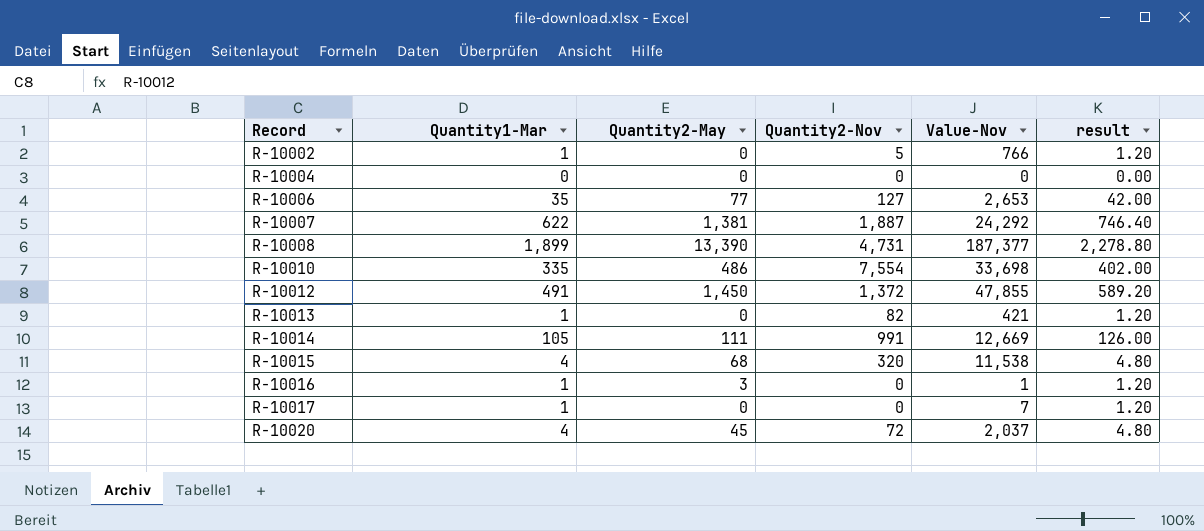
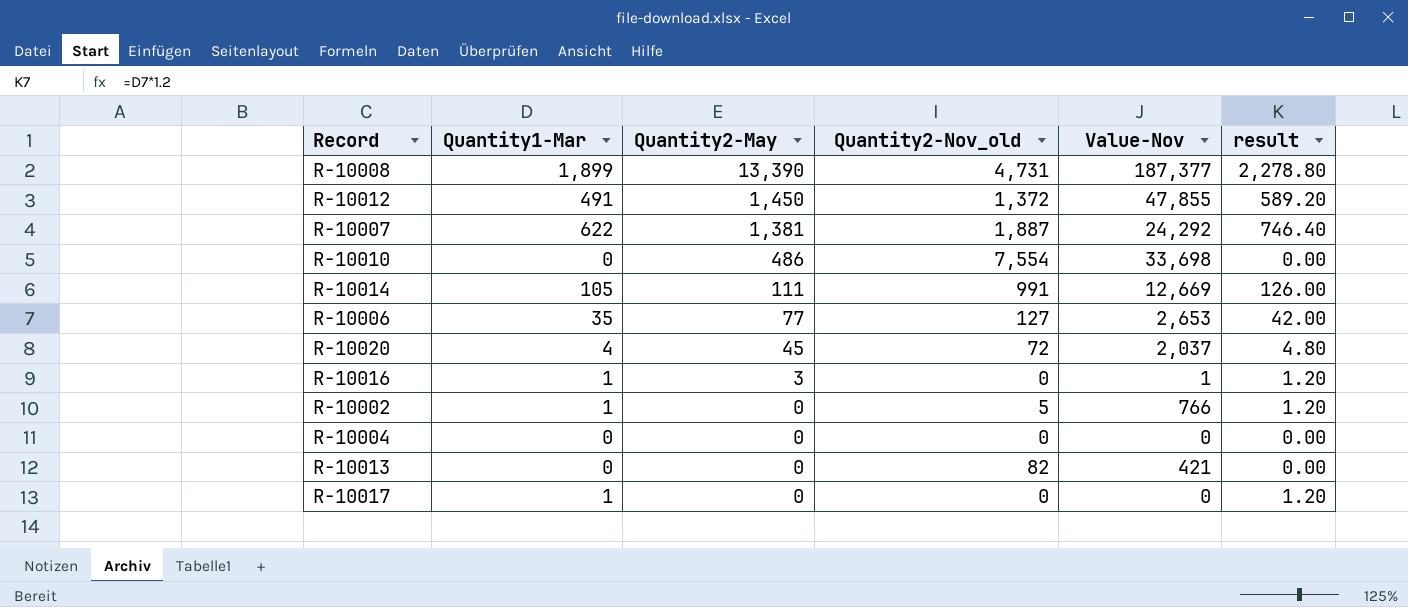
row order: Record ascending -> Quantity2-May descending
column name: Quantity2-Nov -> Quantity2-Nov_old
row R-10015: 4 | 68 | 320 | 11,538 | 4.80 -> none
R-10010 | Quantity1-Mar: 335 -> 0
R-10010 | result: 402.00 -> 0.00
R-10013 | Quantity1-Mar: 1 -> 0
R-10013 | result: 1.20 -> 0.00
R-10017 | Value-Nov: 7 -> 0

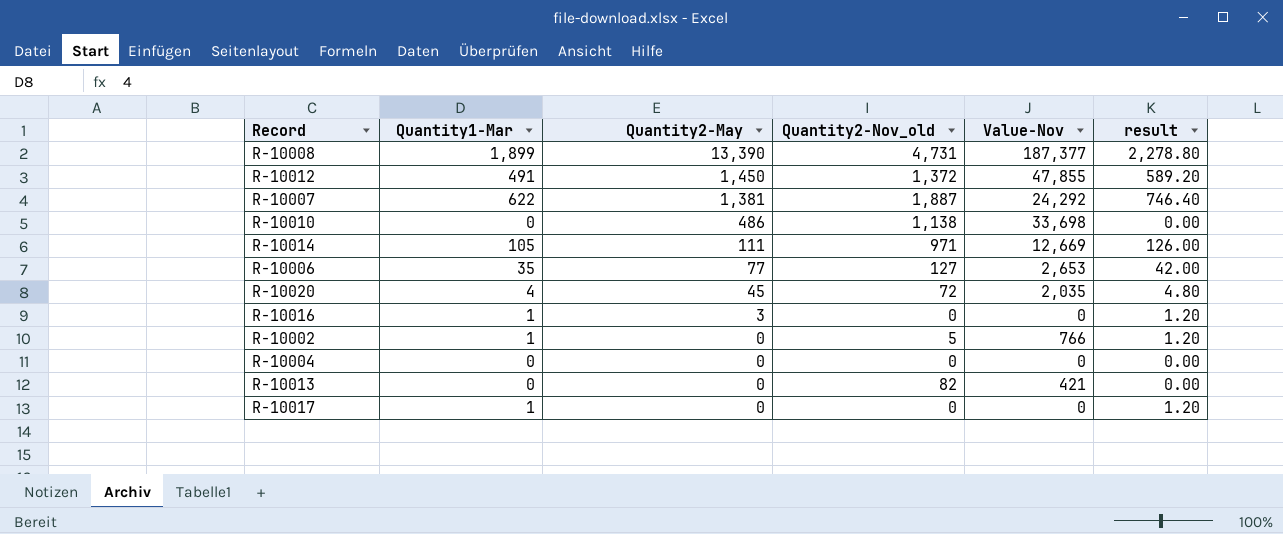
R-10010 | Quantity2-Nov_old: 7,554 -> 1,138
R-10014 | Quantity2-Nov_old: 991 -> 971
R-10020 | Value-Nov: 2,037 -> 2,035
R-10016 | Value-Nov: 1 -> 0

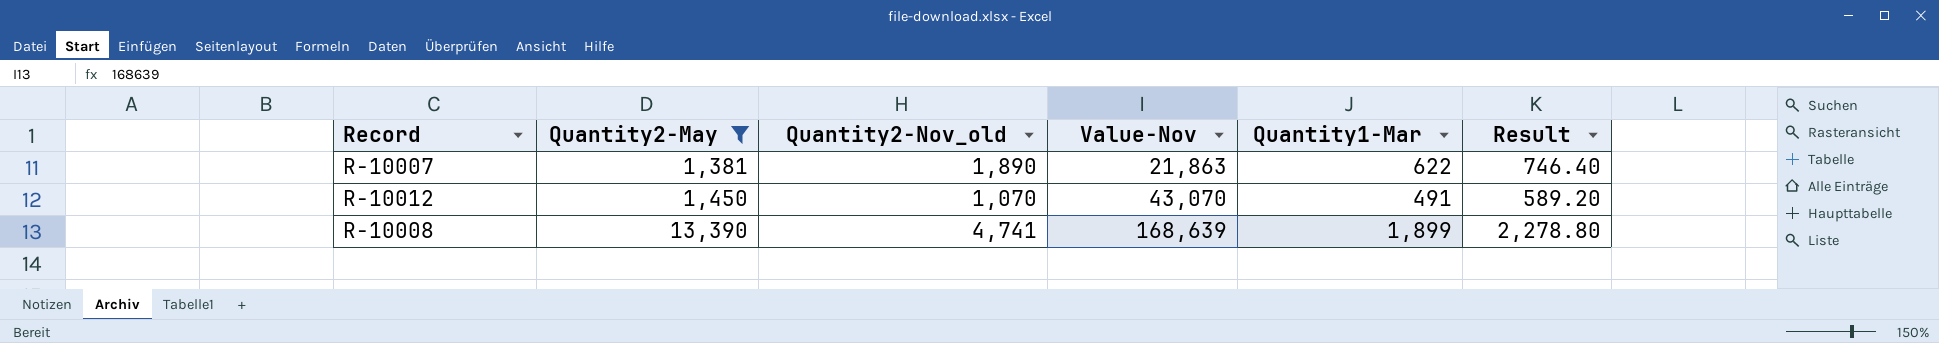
filter: none -> Quantity2-May >= 1,381
row order: Quantity2-May descending -> Quantity2-May ascending
column Quantity1-Mar | position: 2 -> 5
column name: result -> Result
R-10007 | Quantity2-Nov_old: 1,887 -> 1,890
R-10007 | Value-Nov: 24,292 -> 21,863
R-10012 | Quantity2-Nov_old: 1,372 -> 1,070
R-10012 | Value-Nov: 47,855 -> 43,070
R-10008 | Quantity2-Nov_old: 4,731 -> 4,741
R-10008 | Value-Nov: 187,377 -> 168,639

